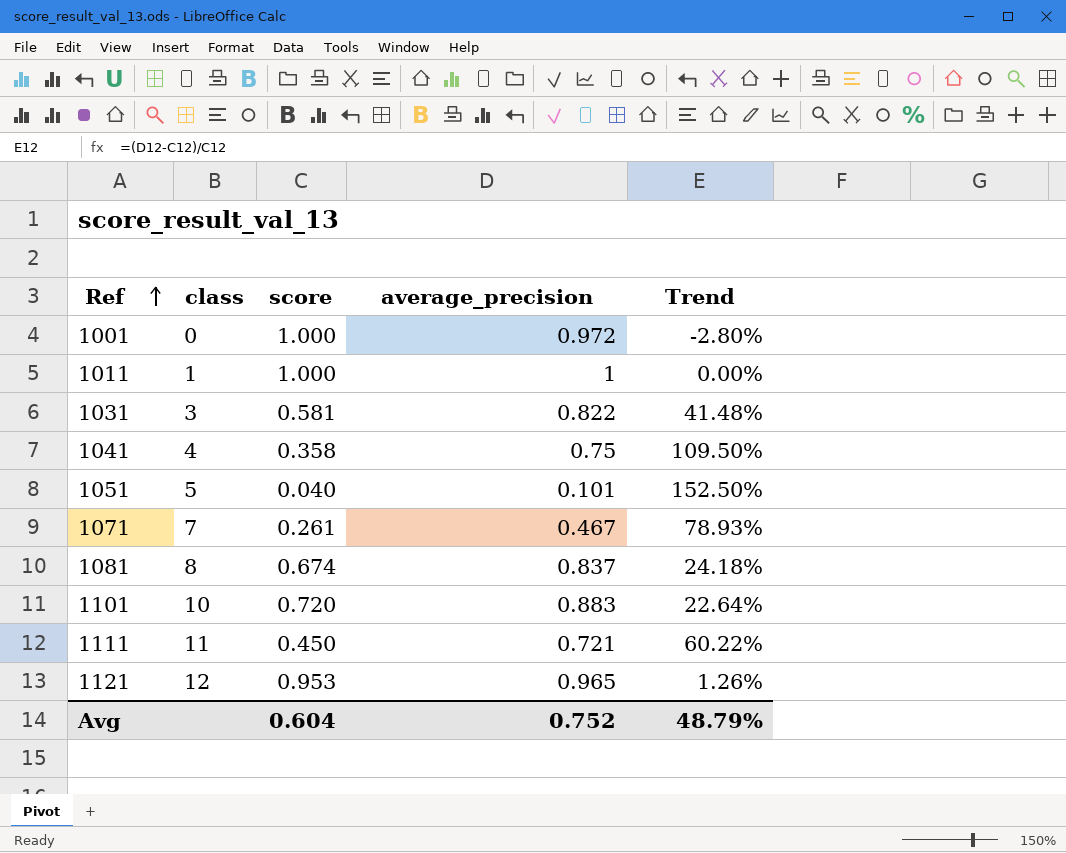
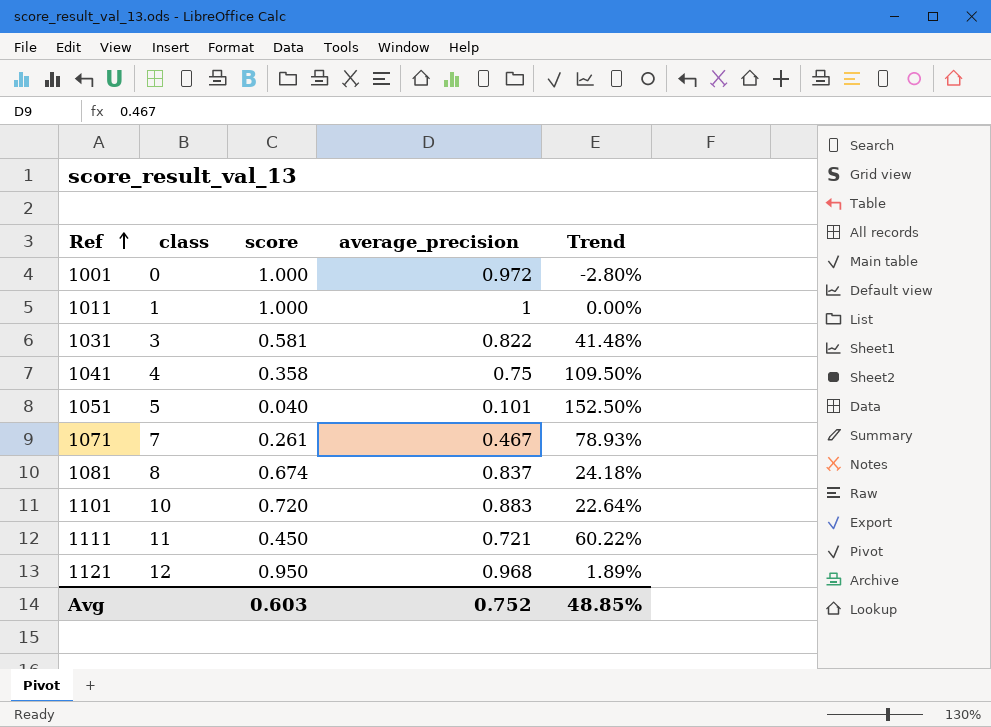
1121 | score: 0.953 -> 0.950
1121 | average_precision: 0.965 -> 0.968
1121 | Trend: 1.26% -> 1.89%
Avg | score: 0.604 -> 0.603
Avg | Trend: 48.79% -> 48.85%

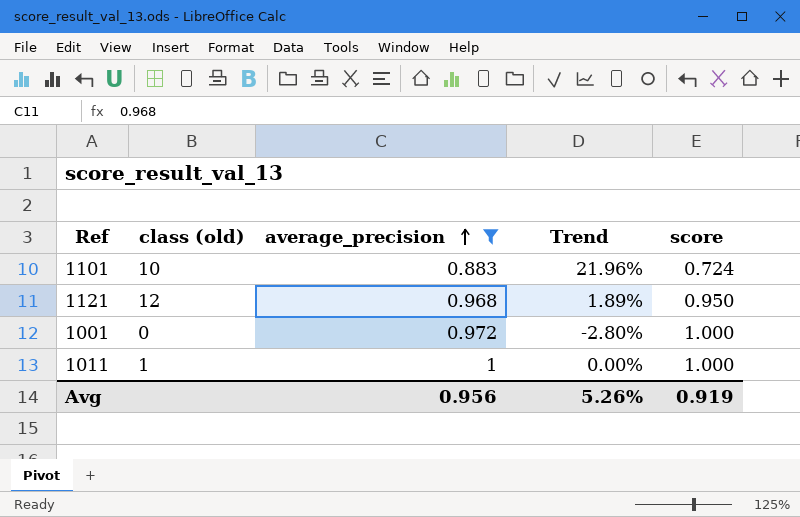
filter: none -> average_precision >= 0.883
row order: Ref ascending -> average_precision ascending
column name: class -> class (old)
column score | position: 3 -> 5
1101 | Trend: 22.64% -> 21.96%
1101 | score: 0.720 -> 0.724
Avg | average_precision: 0.752 -> 0.956
Avg | Trend: 48.85% -> 5.26%
Avg | score: 0.603 -> 0.919

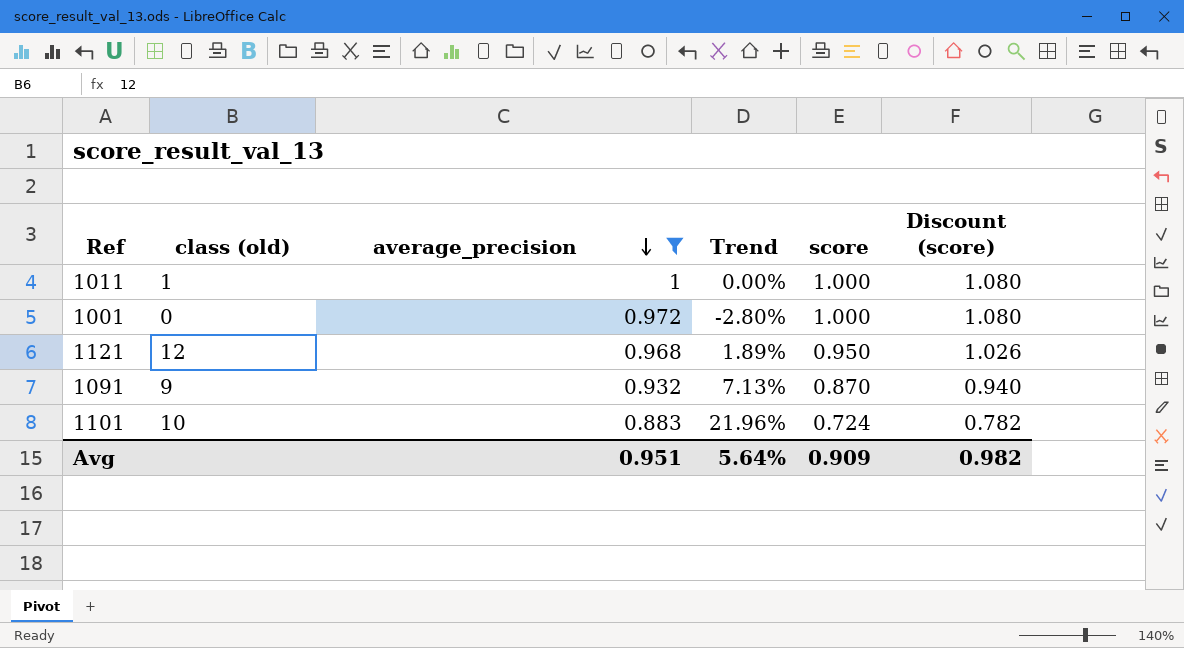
row order: average_precision ascending -> average_precision descending
column Discount (score) | formula: none -> [score] * 1.08
row 1091: none -> 9 | 0.932 | 7.13% | 0.870 | 0.940
Avg | average_precision: 0.956 -> 0.951
Avg | Trend: 5.26% -> 5.64%
Avg | score: 0.919 -> 0.909

